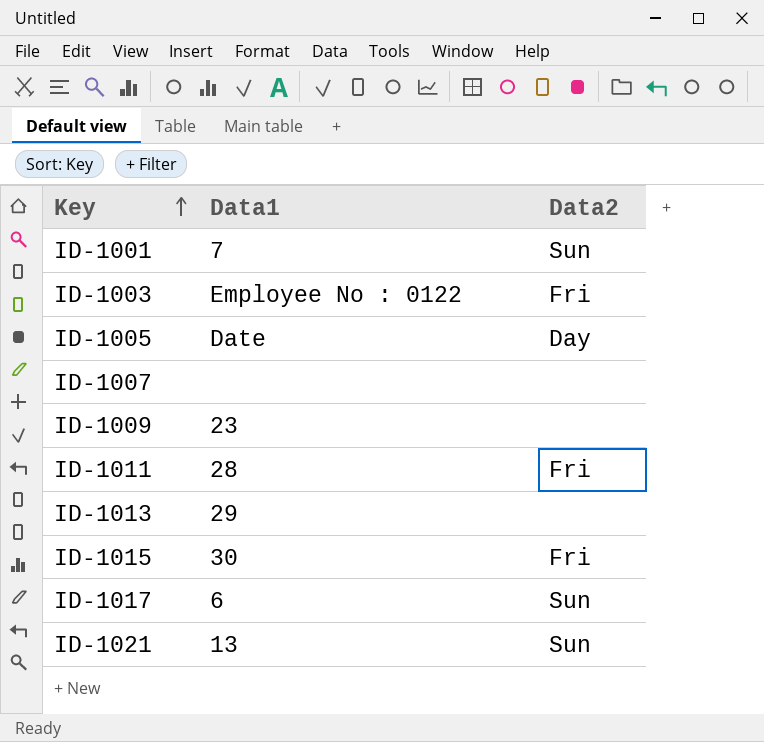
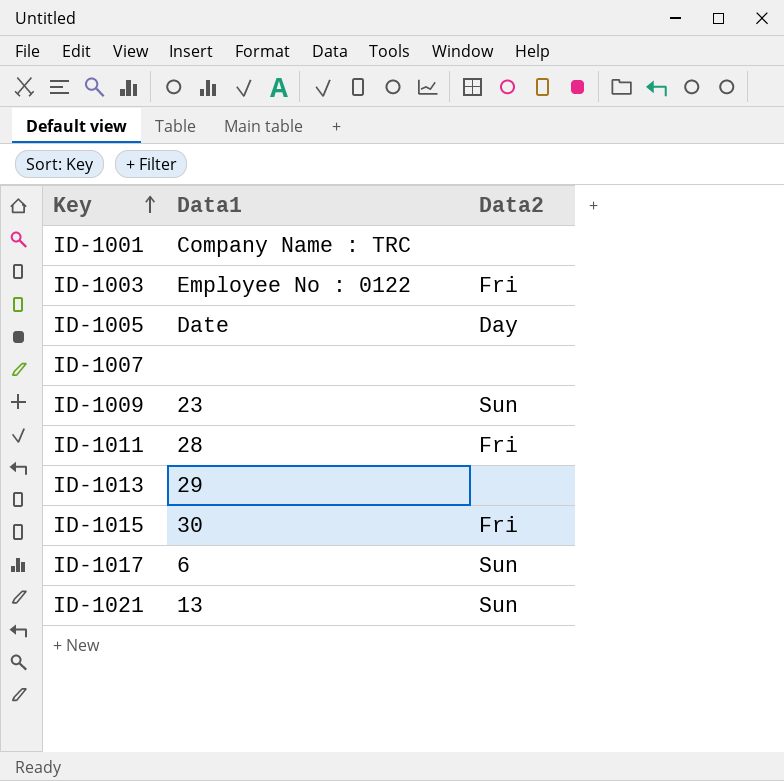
ID-1001 | Data1: 7 -> Company Name : TRC
ID-1001 | Data2: Sun -> none
ID-1009 | Data2: none -> Sun

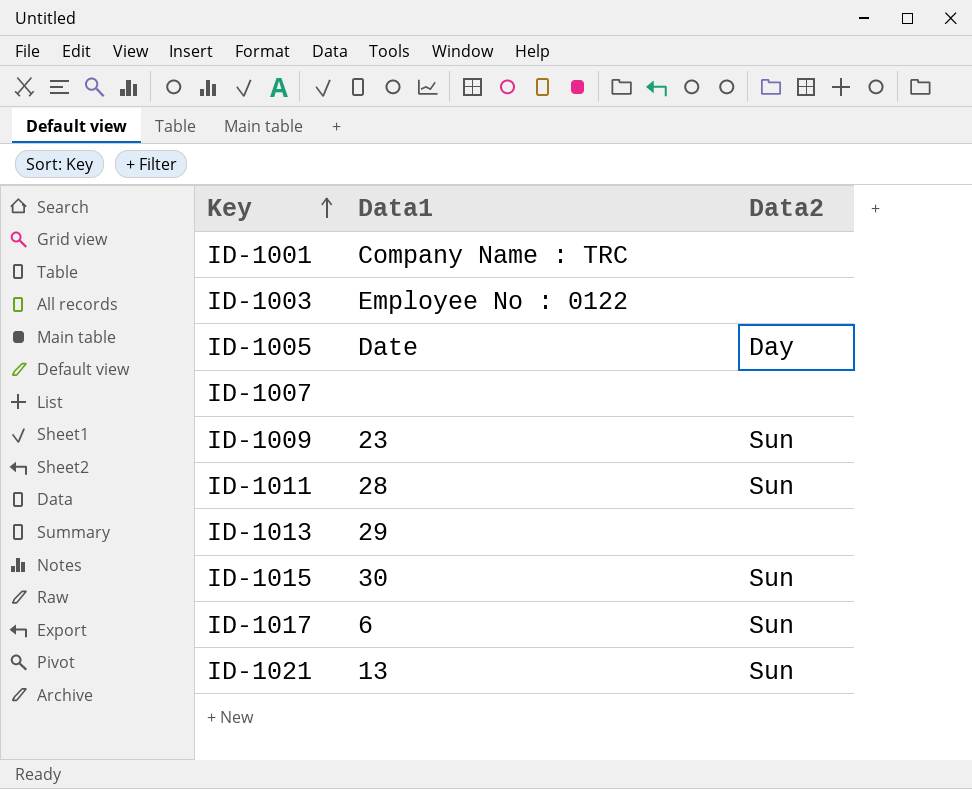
ID-1003 | Data2: Fri -> none
ID-1011 | Data2: Fri -> Sun
ID-1015 | Data2: Fri -> Sun

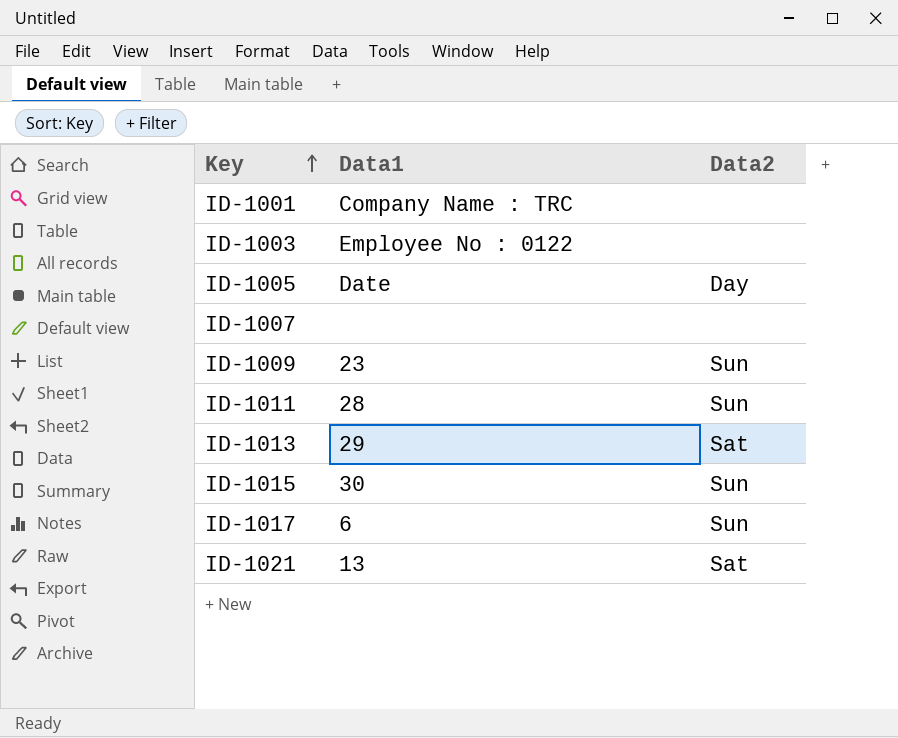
ID-1013 | Data2: none -> Sat
ID-1021 | Data2: Sun -> Sat

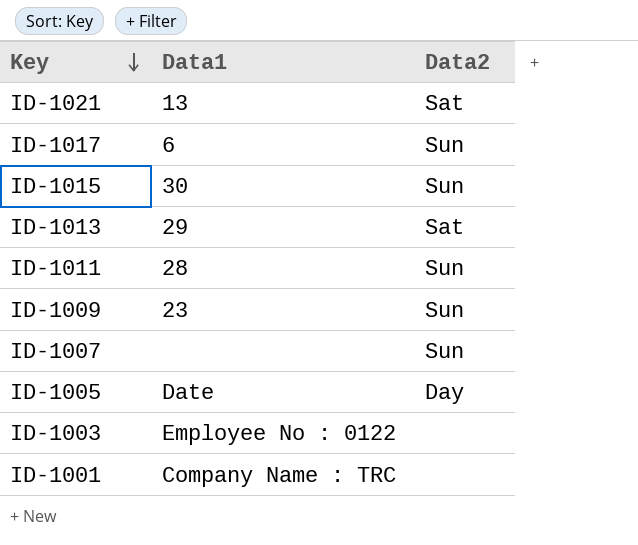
row order: Key ascending -> Key descending
ID-1007 | Data2: none -> Sun

